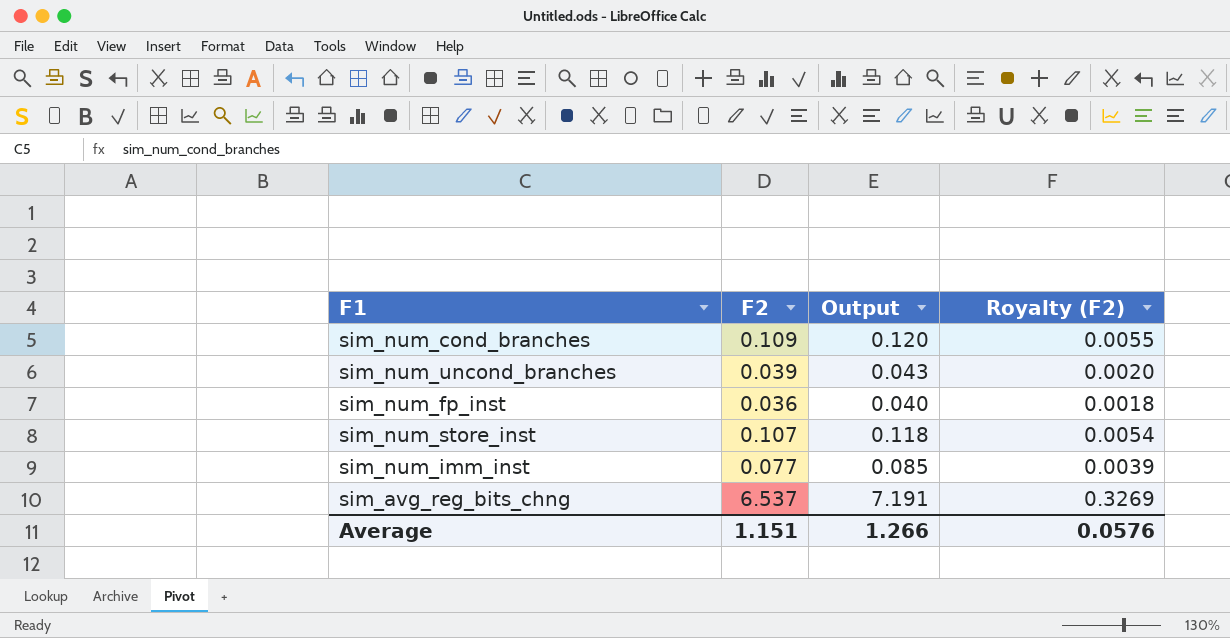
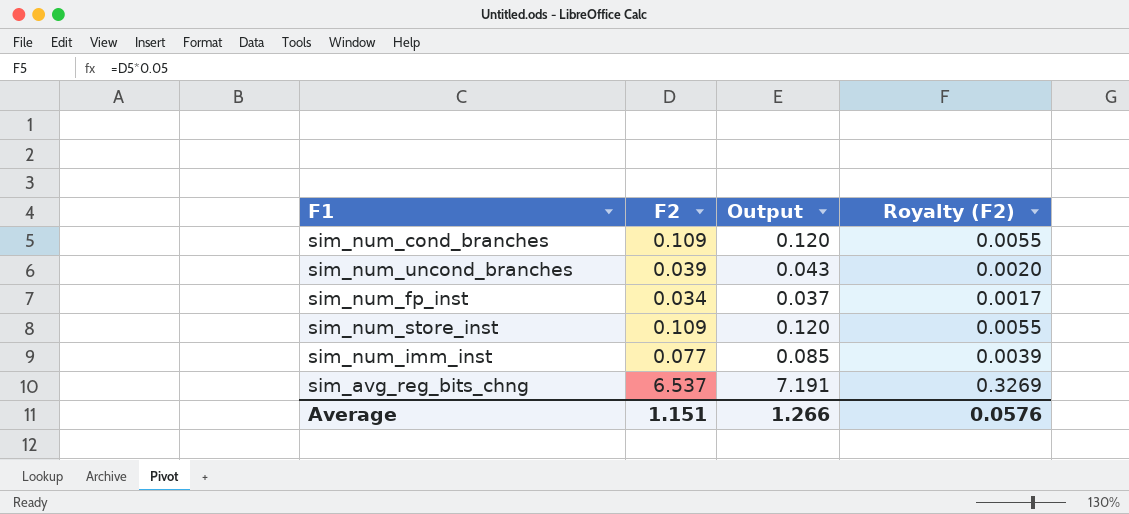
sim_num_fp_inst | F2: 0.036 -> 0.034
sim_num_fp_inst | Output: 0.040 -> 0.037
sim_num_fp_inst | Royalty (F2): 0.0018 -> 0.0017
sim_num_store_inst | F2: 0.107 -> 0.109
sim_num_store_inst | Output: 0.118 -> 0.120
sim_num_store_inst | Royalty (F2): 0.0054 -> 0.0055

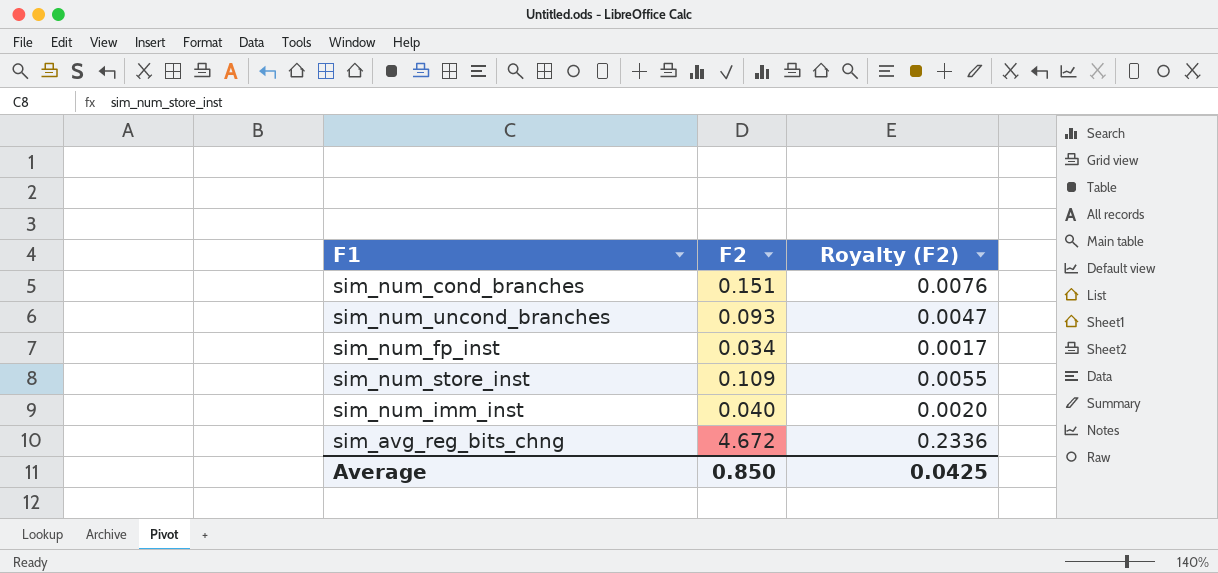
column Output | formula: [F2] * 1.1 -> none
sim_num_cond_branches | F2: 0.109 -> 0.151
sim_num_cond_branches | Royalty (F2): 0.0055 -> 0.0076
sim_num_uncond_branches | F2: 0.039 -> 0.093
sim_num_uncond_branches | Royalty (F2): 0.0020 -> 0.0047
sim_num_imm_inst | F2: 0.077 -> 0.040
sim_num_imm_inst | Royalty (F2): 0.0039 -> 0.0020
sim_avg_reg_bits_chng | F2: 6.537 -> 4.672
sim_avg_reg_bits_chng | Royalty (F2): 0.3269 -> 0.2336
Average | F2: 1.151 -> 0.850
Average | Royalty (F2): 0.0576 -> 0.0425

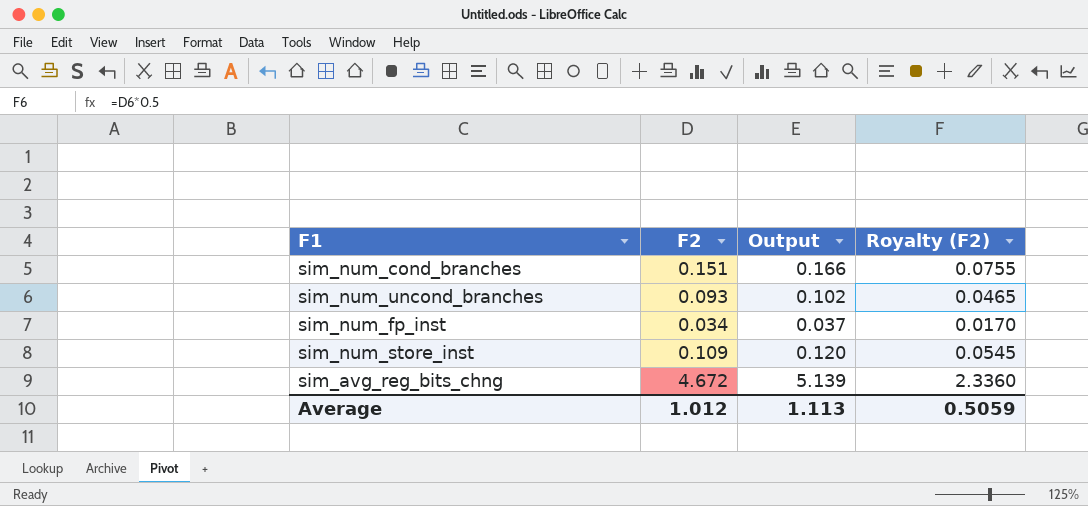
column Output | formula: none -> [F2] * 1.1
column Royalty (F2) | formula: [F2] * 0.05 -> [F2] * 0.5
row sim_num_imm_inst: 0.040 | 0.0020 -> none
Average | F2: 0.850 -> 1.012
Average | Royalty (F2): 0.0425 -> 0.5059

